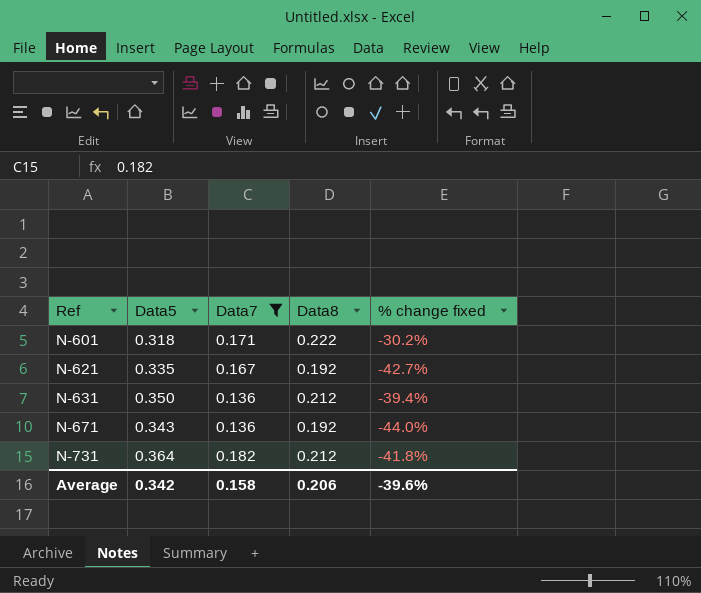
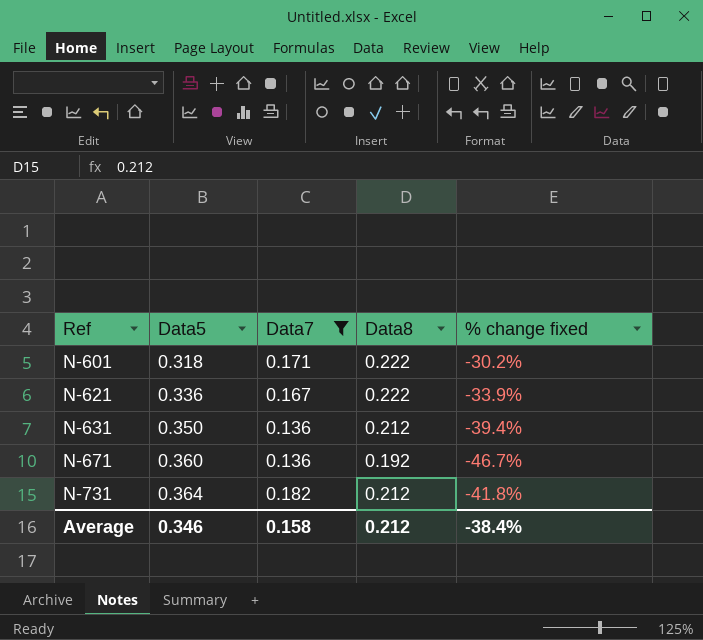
N-621 | Data5: 0.335 -> 0.336
N-621 | Data8: 0.192 -> 0.222
N-621 | % change fixed: -42.7% -> -33.9%
N-671 | Data5: 0.343 -> 0.360
N-671 | % change fixed: -44.0% -> -46.7%
Average | Data5: 0.342 -> 0.346
Average | Data8: 0.206 -> 0.212
Average | % change fixed: -39.6% -> -38.4%

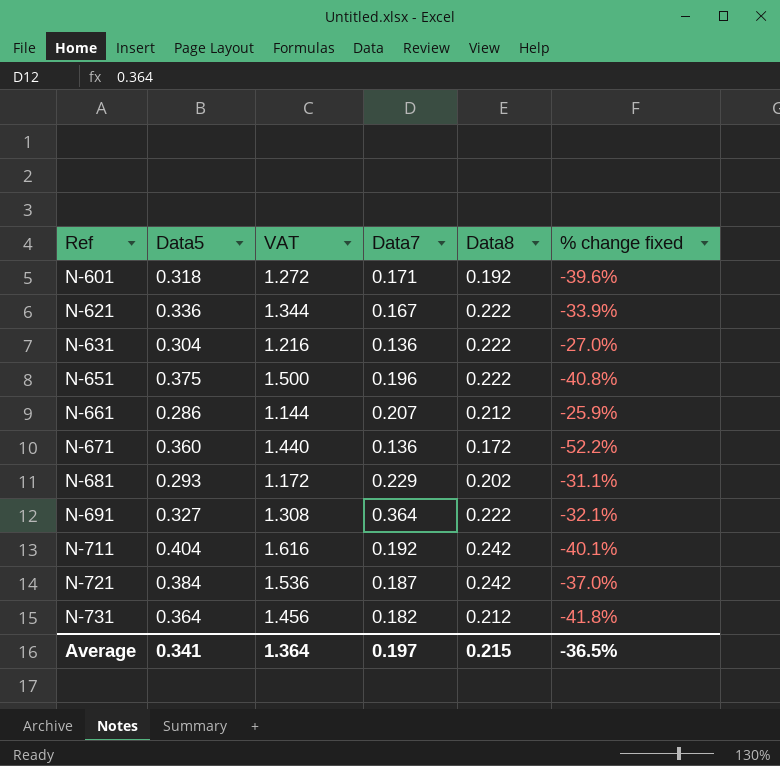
filter: Data7 <= 0.182 -> none
column VAT | formula: none -> [Data5] * 4
N-601 | Data8: 0.222 -> 0.192
N-601 | % change fixed: -30.2% -> -39.6%
N-631 | Data5: 0.350 -> 0.304
N-631 | Data8: 0.212 -> 0.222
N-631 | % change fixed: -39.4% -> -27.0%
N-671 | Data8: 0.192 -> 0.172
N-671 | % change fixed: -46.7% -> -52.2%
Average | Data5: 0.346 -> 0.341
Average | Data7: 0.158 -> 0.197
Average | Data8: 0.212 -> 0.215
Average | % change fixed: -38.4% -> -36.5%

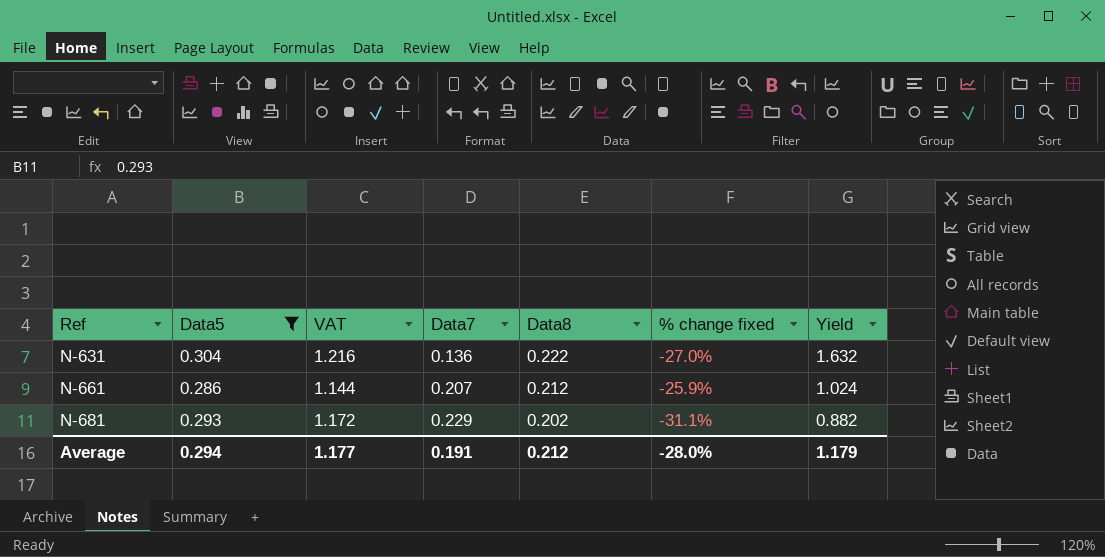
filter: none -> Data5 <= 0.304
column Yield | formula: none -> [Data8] / [Data7]
Average | Data5: 0.341 -> 0.294
Average | VAT: 1.364 -> 1.177
Average | Data7: 0.197 -> 0.191
Average | Data8: 0.215 -> 0.212
Average | % change fixed: -36.5% -> -28.0%

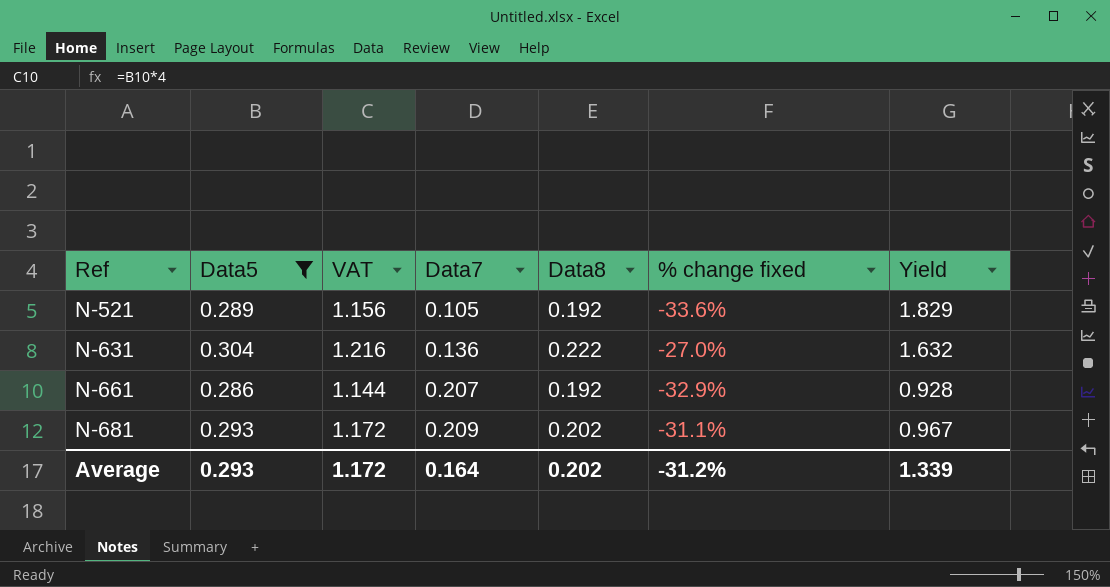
row N-521: none -> 0.289 | 1.156 | 0.105 | 0.192 | -33.6% | 1.829
N-661 | Data8: 0.212 -> 0.192
N-661 | % change fixed: -25.9% -> -32.9%
N-661 | Yield: 1.024 -> 0.928
N-681 | Data7: 0.229 -> 0.209
N-681 | Yield: 0.882 -> 0.967
Average | Data5: 0.294 -> 0.293
Average | VAT: 1.177 -> 1.172
Average | Data7: 0.191 -> 0.164
Average | Data8: 0.212 -> 0.202
Average | % change fixed: -28.0% -> -31.2%
Average | Yield: 1.179 -> 1.339

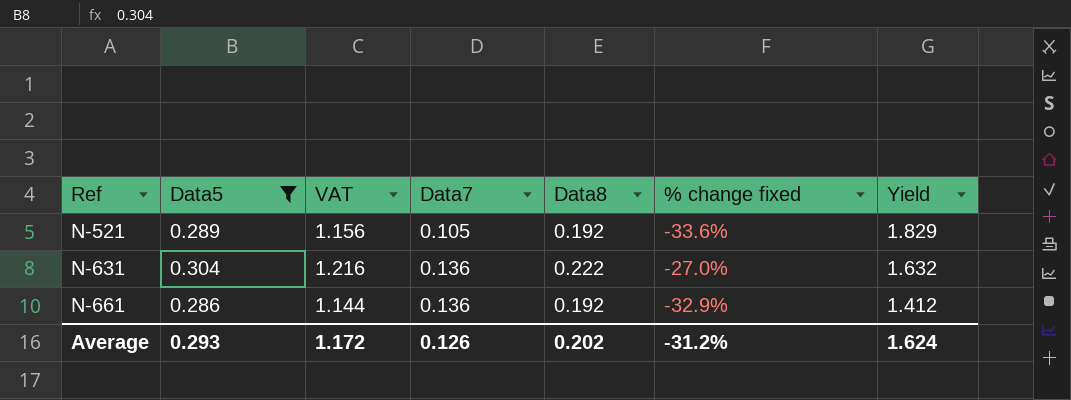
row N-681: 0.293 | 1.172 | 0.209 | 0.202 | -31.1% | 0.967 -> none
N-661 | Data7: 0.207 -> 0.136
N-661 | Yield: 0.928 -> 1.412
Average | Data7: 0.164 -> 0.126
Average | Yield: 1.339 -> 1.624

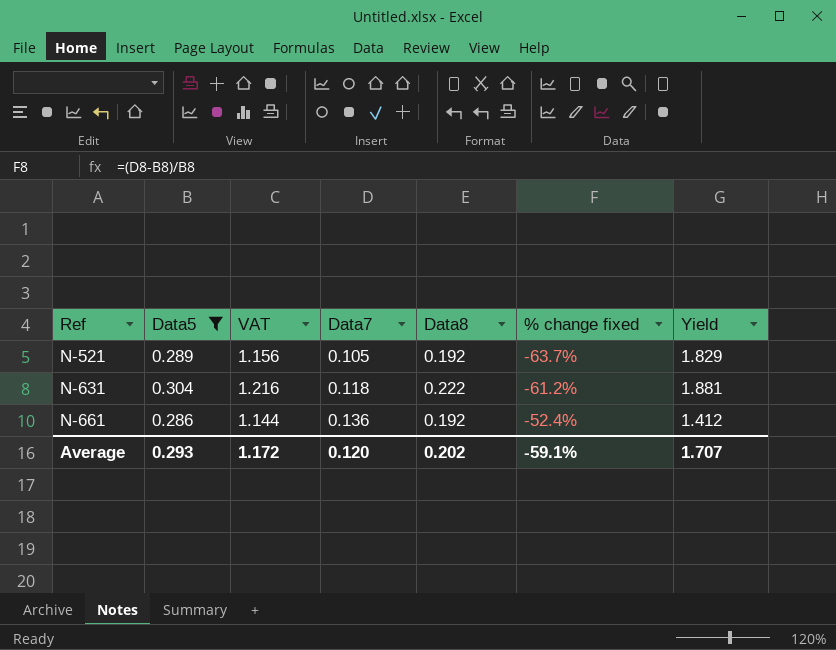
column % change fixed | formula: ([Data8] - [Data5]) / [Data5] -> ([Data7] - [Data5]) / [Data5]
N-631 | Data7: 0.136 -> 0.118
N-631 | Yield: 1.632 -> 1.881
Average | Data7: 0.126 -> 0.120
Average | % change fixed: -31.2% -> -59.1%
Average | Yield: 1.624 -> 1.707

